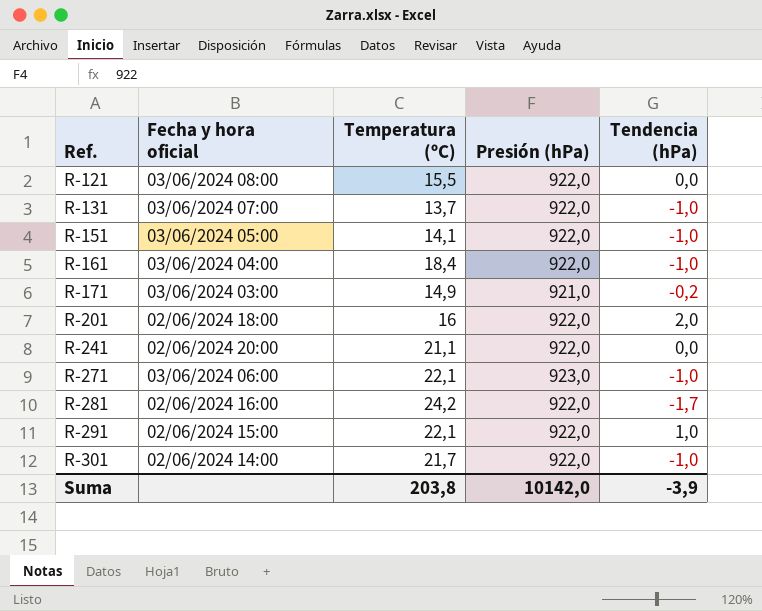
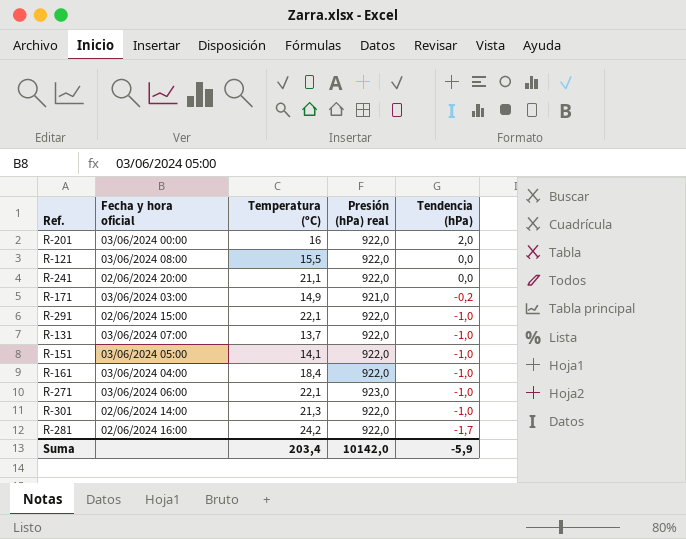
row order: Ref. ascending -> Tendencia (hPa) descending
column name: Presión (hPa) -> Presión (hPa) real
R-201 | Fecha y hora oficial: 02/06/2024 18:00 -> 03/06/2024 00:00
R-291 | Tendencia (hPa): 1,0 -> -1,0
R-301 | Temperatura (ºC): 21,7 -> 21,3
Suma | Temperatura (ºC): 203,8 -> 203,4
Suma | Tendencia (hPa): -3,9 -> -5,9

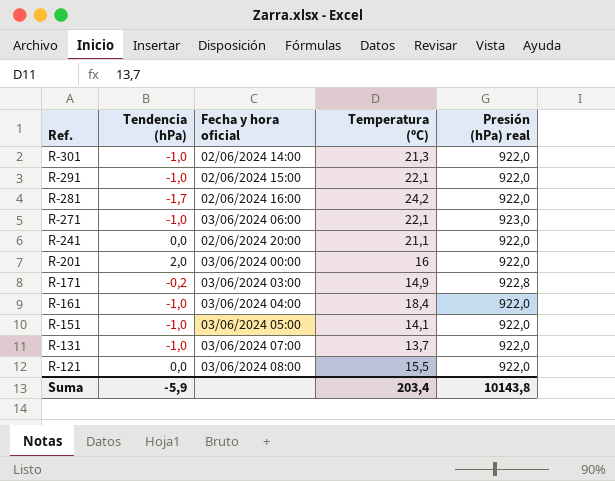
row order: Tendencia (hPa) descending -> Ref. descending
column Tendencia (hPa) | position: 5 -> 2
R-171 | Presión (hPa) real: 921,0 -> 922,8
Suma | Presión (hPa) real: 10142,0 -> 10143,8

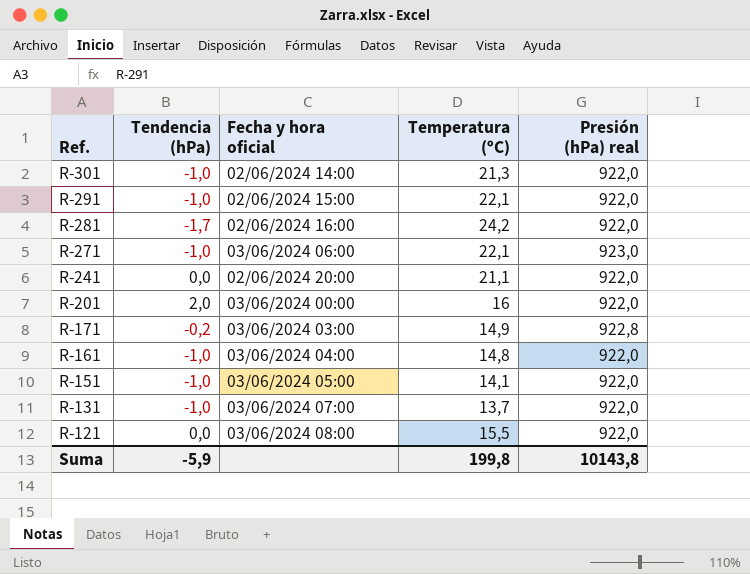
R-161 | Temperatura (ºC): 18,4 -> 14,8
Suma | Temperatura (ºC): 203,4 -> 199,8

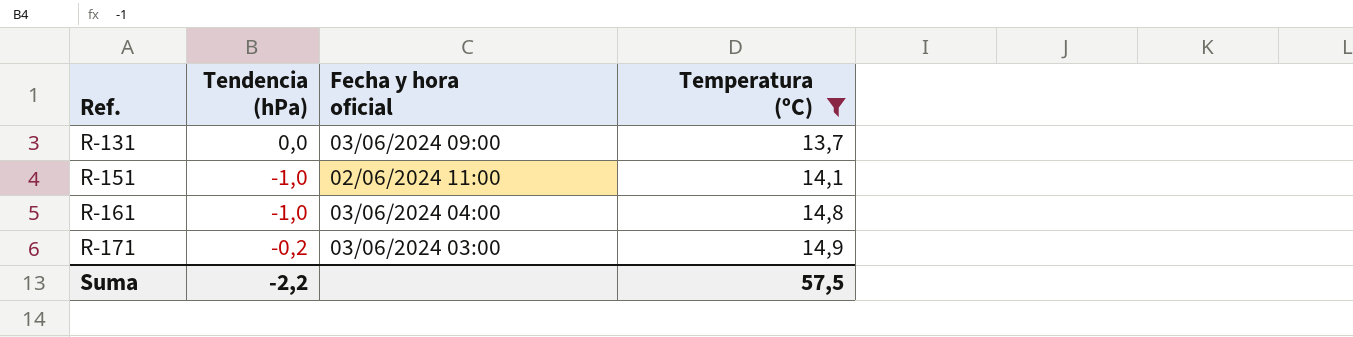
filter: none -> Temperatura (ºC) <= 14,9
row order: Ref. descending -> Ref. ascending
column Presión (hPa) real | position: 5 -> none
R-131 | Tendencia (hPa): -1,0 -> 0,0
R-131 | Fecha y hora oficial: 03/06/2024 07:00 -> 03/06/2024 09:00
R-151 | Fecha y hora oficial: 03/06/2024 05:00 -> 02/06/2024 11:00
Suma | Tendencia (hPa): -5,9 -> -2,2
Suma | Temperatura (ºC): 199,8 -> 57,5

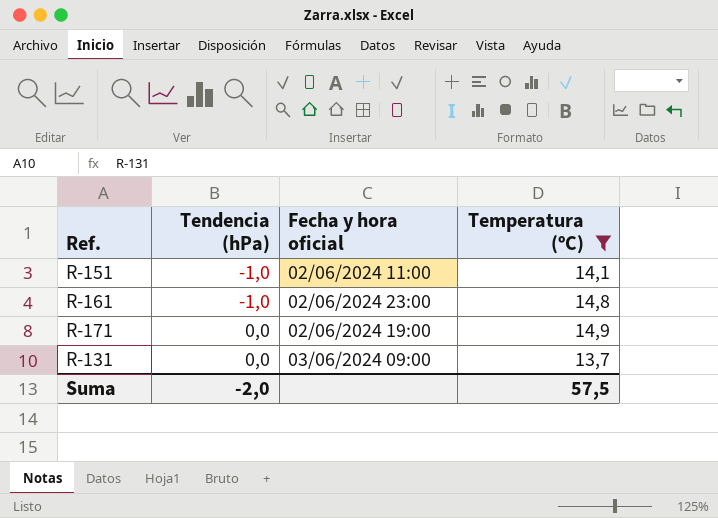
row order: Ref. ascending -> Tendencia (hPa) ascending
R-161 | Fecha y hora oficial: 03/06/2024 04:00 -> 02/06/2024 23:00
R-171 | Tendencia (hPa): -0,2 -> 0,0
R-171 | Fecha y hora oficial: 03/06/2024 03:00 -> 02/06/2024 19:00
Suma | Tendencia (hPa): -2,2 -> -2,0

